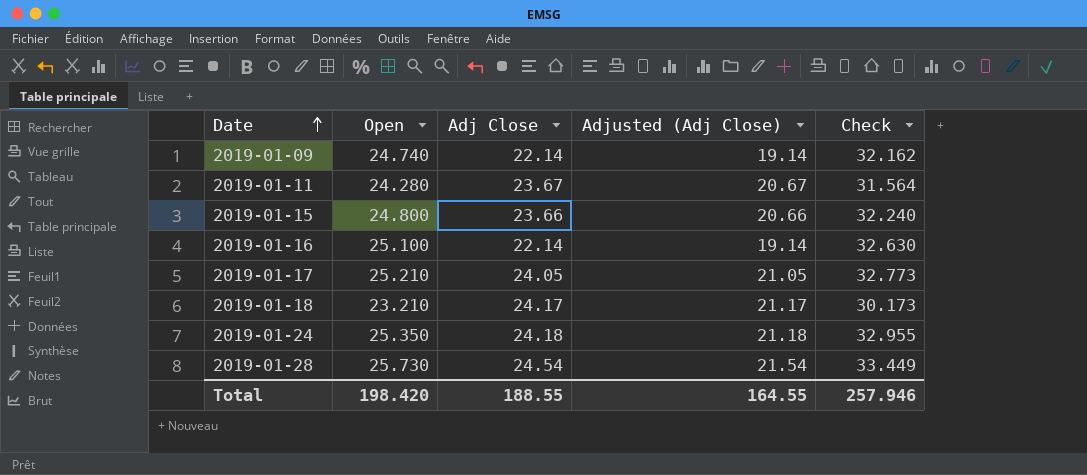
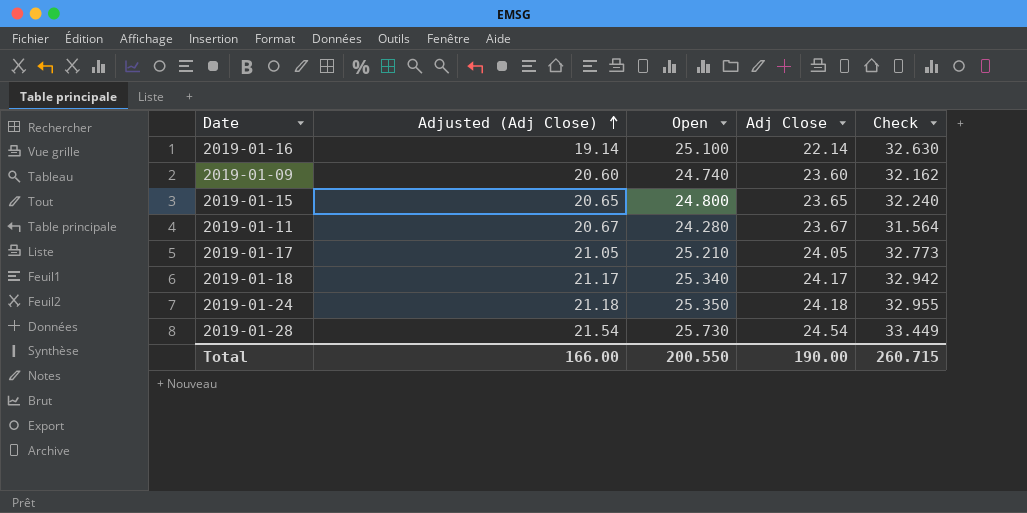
row order: Date ascending -> Adjusted (Adj Close) ascending
column Adjusted (Adj Close) | position: 4 -> 2
2019-01-09 | Adjusted (Adj Close): 19.14 -> 20.60
2019-01-09 | Adj Close: 22.14 -> 23.60
2019-01-15 | Adjusted (Adj Close): 20.66 -> 20.65
2019-01-15 | Adj Close: 23.66 -> 23.65
2019-01-18 | Open: 23.210 -> 25.340
2019-01-18 | Check: 30.173 -> 32.942
Total | Adjusted (Adj Close): 164.55 -> 166.00
Total | Open: 198.420 -> 200.550
Total | Adj Close: 188.55 -> 190.00
Total | Check: 257.946 -> 260.715

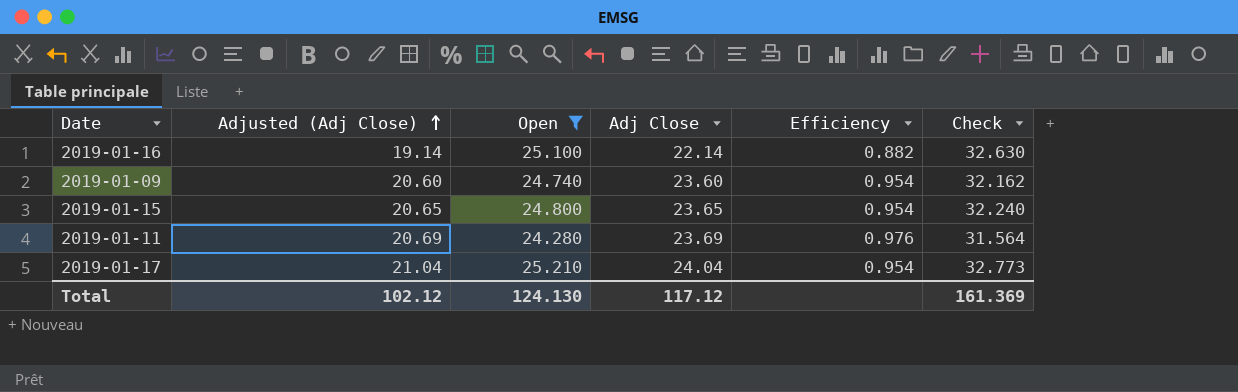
filter: none -> Open <= 25.210
column Efficiency | formula: none -> [Adj Close] / [Open]
2019-01-11 | Adjusted (Adj Close): 20.67 -> 20.69
2019-01-11 | Adj Close: 23.67 -> 23.69
2019-01-17 | Adjusted (Adj Close): 21.05 -> 21.04
2019-01-17 | Adj Close: 24.05 -> 24.04
Total | Adjusted (Adj Close): 166.00 -> 102.12
Total | Open: 200.550 -> 124.130
Total | Adj Close: 190.00 -> 117.12
Total | Check: 260.715 -> 161.369

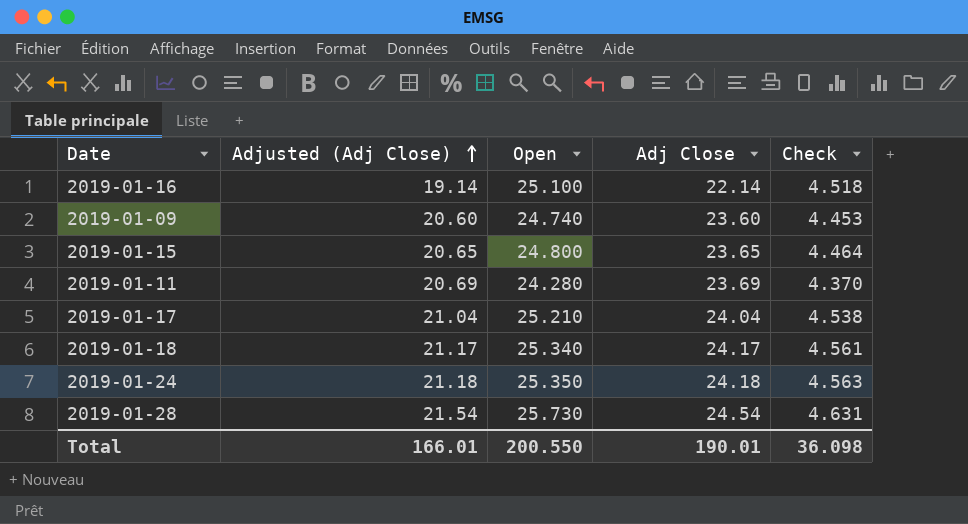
filter: Open <= 25.210 -> none
column Efficiency | formula: [Adj Close] / [Open] -> none
column Check | formula: [Open] * 1.3 -> [Open] * 0.18
Total | Adjusted (Adj Close): 102.12 -> 166.01
Total | Open: 124.130 -> 200.550
Total | Adj Close: 117.12 -> 190.01
Total | Check: 161.369 -> 36.098

